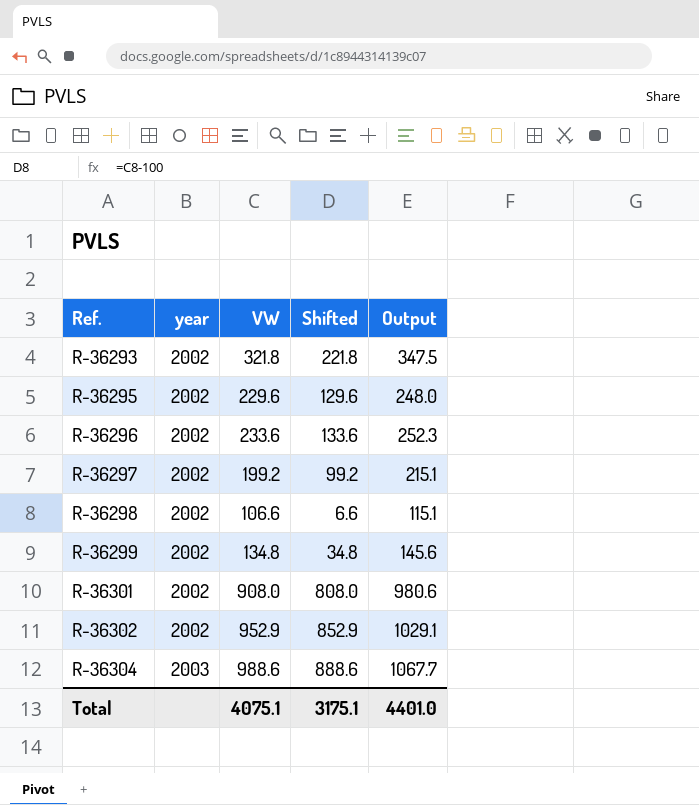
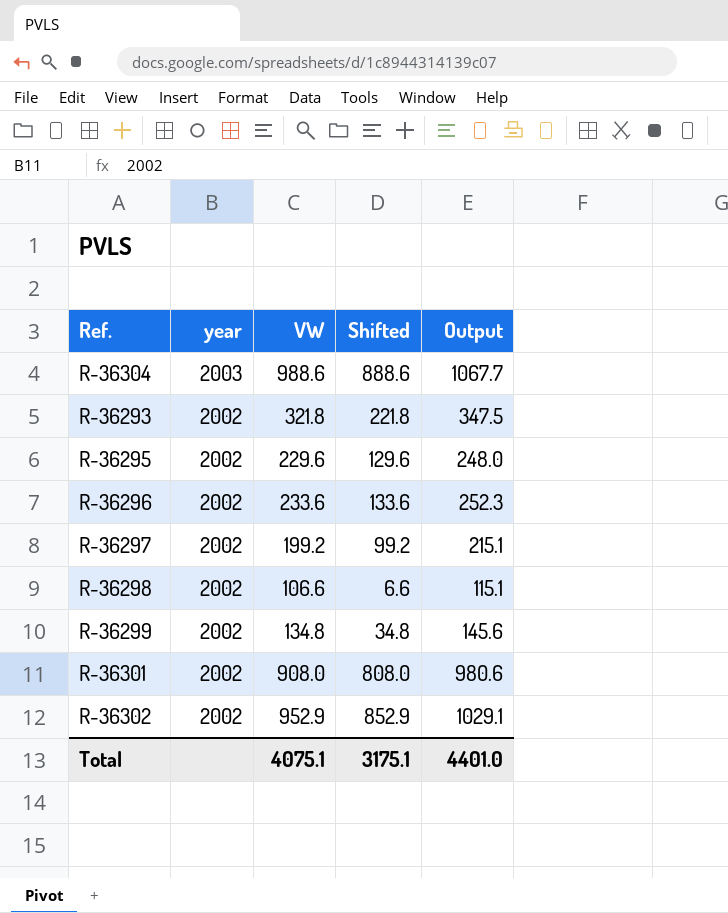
row order: Ref. ascending -> year descending

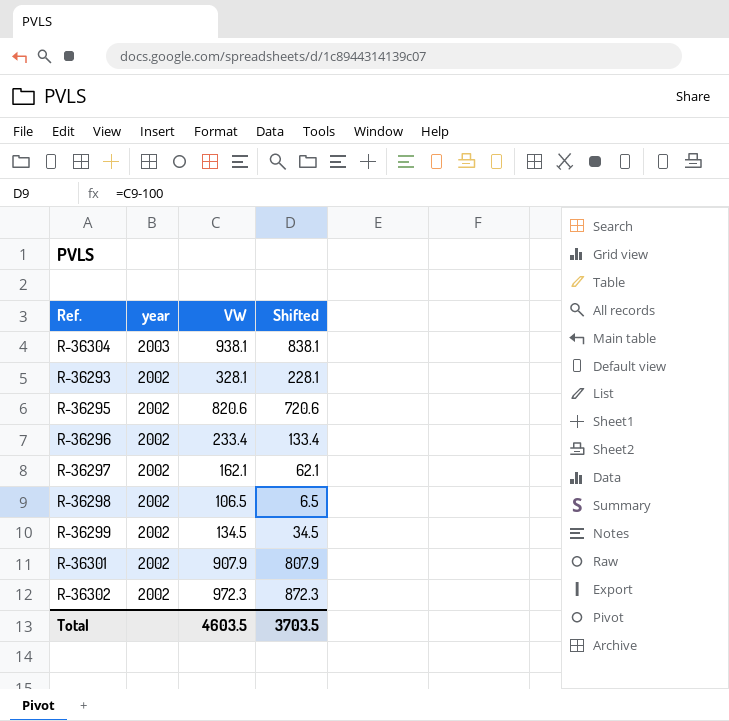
column Output | formula: [VW] * 1.08 -> none
R-36304 | VW: 988.6 -> 938.1
R-36304 | Shifted: 888.6 -> 838.1
R-36293 | VW: 321.8 -> 328.1
R-36293 | Shifted: 221.8 -> 228.1
R-36295 | VW: 229.6 -> 820.6
R-36295 | Shifted: 129.6 -> 720.6
R-36296 | VW: 233.6 -> 233.4
R-36296 | Shifted: 133.6 -> 133.4
R-36297 | VW: 199.2 -> 162.1
R-36297 | Shifted: 99.2 -> 62.1
R-36298 | VW: 106.6 -> 106.5
R-36298 | Shifted: 6.6 -> 6.5
R-36299 | VW: 134.8 -> 134.5
R-36299 | Shifted: 34.8 -> 34.5
R-36301 | VW: 908.0 -> 907.9
R-36301 | Shifted: 808.0 -> 807.9
R-36302 | VW: 952.9 -> 972.3
R-36302 | Shifted: 852.9 -> 872.3
Total | VW: 4075.1 -> 4603.5
Total | Shifted: 3175.1 -> 3703.5

